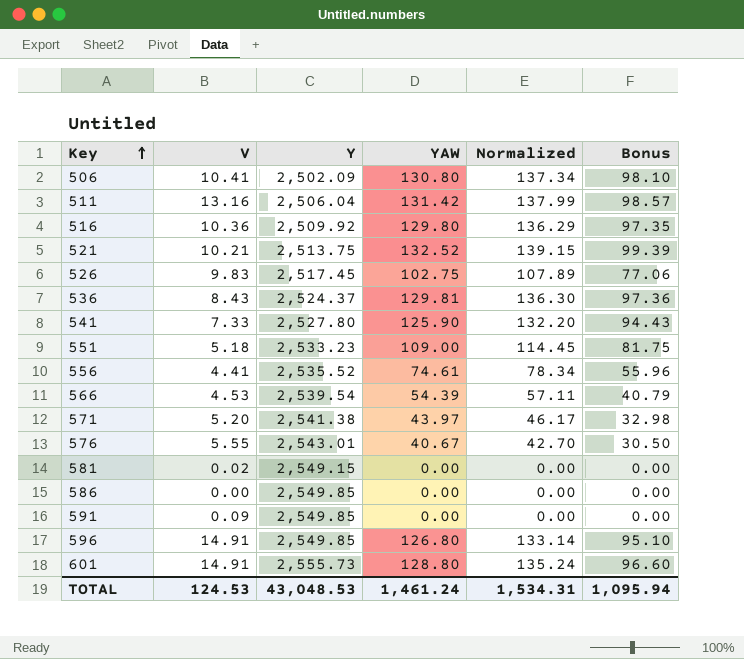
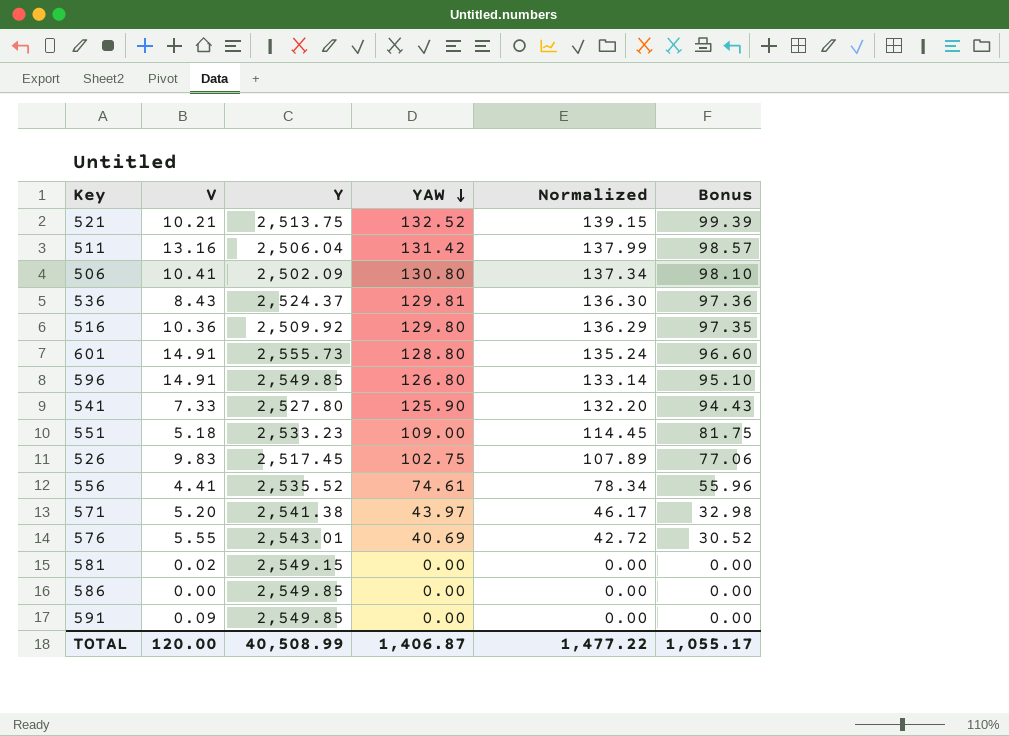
row order: Key ascending -> YAW descending
row 566: 4.53 | 2,539.54 | 54.39 | 57.11 | 40.79 -> none
576 | YAW: 40.67 -> 40.69
576 | Normalized: 42.70 -> 42.72
576 | Bonus: 30.50 -> 30.52
TOTAL | V: 124.53 -> 120.00
TOTAL | Y: 43,048.53 -> 40,508.99
TOTAL | YAW: 1,461.24 -> 1,406.87
TOTAL | Normalized: 1,534.31 -> 1,477.22
TOTAL | Bonus: 1,095.94 -> 1,055.17

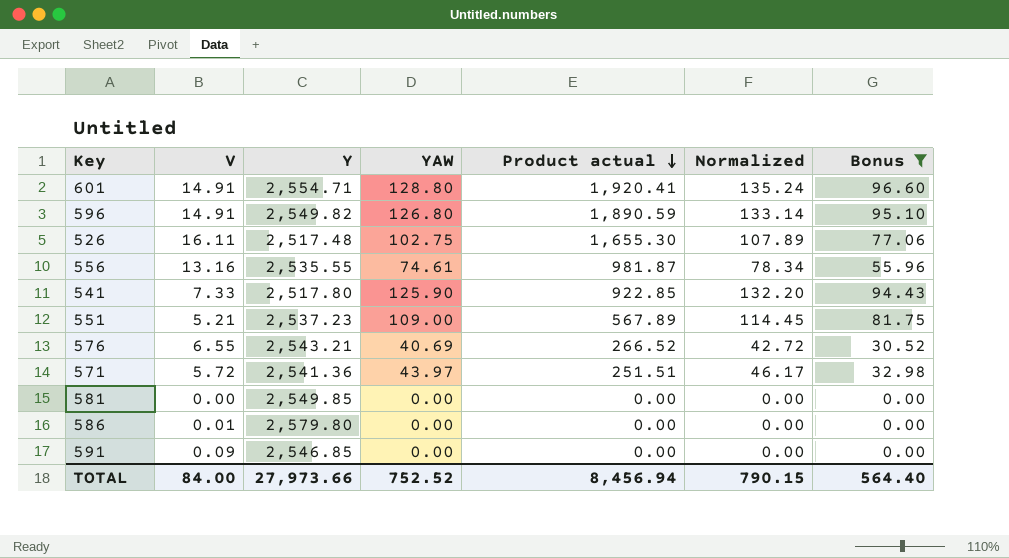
filter: none -> Bonus <= 96.60
row order: YAW descending -> Product actual descending
column Product actual | formula: none -> [V] * [YAW]
601 | Y: 2,555.73 -> 2,554.71
596 | Y: 2,549.85 -> 2,549.82
526 | V: 9.83 -> 16.11
526 | Y: 2,517.45 -> 2,517.48
556 | V: 4.41 -> 13.16
556 | Y: 2,535.52 -> 2,535.55
541 | Y: 2,527.80 -> 2,517.80
551 | V: 5.18 -> 5.21
551 | Y: 2,533.23 -> 2,537.23
576 | V: 5.55 -> 6.55
576 | Y: 2,543.01 -> 2,543.21
571 | V: 5.20 -> 5.72
571 | Y: 2,541.38 -> 2,541.36
581 | V: 0.02 -> 0.00
581 | Y: 2,549.15 -> 2,549.85
586 | V: 0.00 -> 0.01
586 | Y: 2,549.85 -> 2,579.80
591 | Y: 2,549.85 -> 2,546.85
TOTAL | V: 120.00 -> 84.00
TOTAL | Y: 40,508.99 -> 27,973.66
TOTAL | YAW: 1,406.87 -> 752.52
TOTAL | Normalized: 1,477.22 -> 790.15
TOTAL | Bonus: 1,055.17 -> 564.40

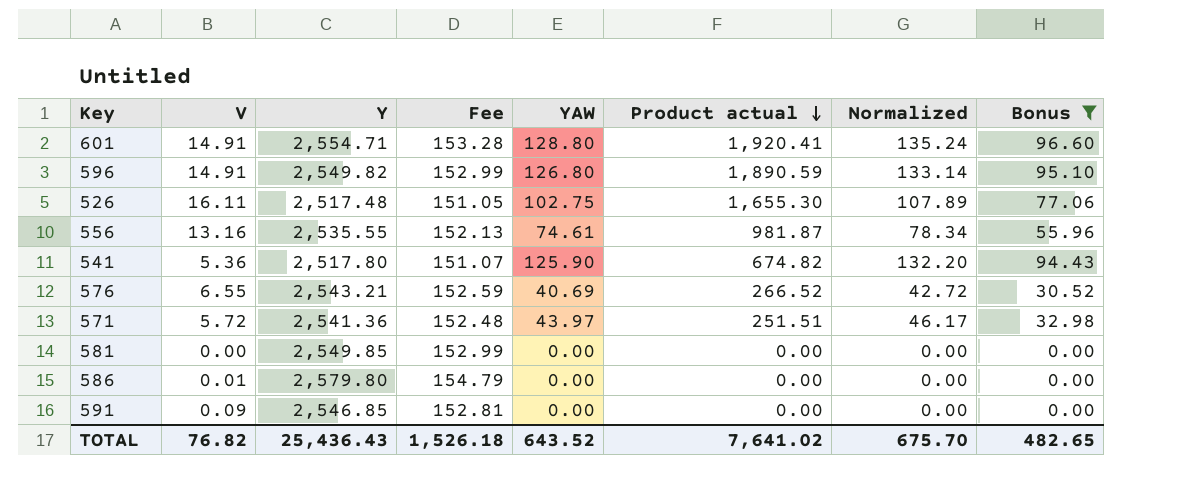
column Fee | formula: none -> [Y] * 0.06
row 551: 5.21 | 2,537.23 | 109.00 | 567.89 | 114.45 | 81.75 -> none
541 | V: 7.33 -> 5.36
541 | Product actual: 922.85 -> 674.82
TOTAL | V: 84.00 -> 76.82
TOTAL | Y: 27,973.66 -> 25,436.43
TOTAL | YAW: 752.52 -> 643.52
TOTAL | Product actual: 8,456.94 -> 7,641.02
TOTAL | Normalized: 790.15 -> 675.70
TOTAL | Bonus: 564.40 -> 482.65

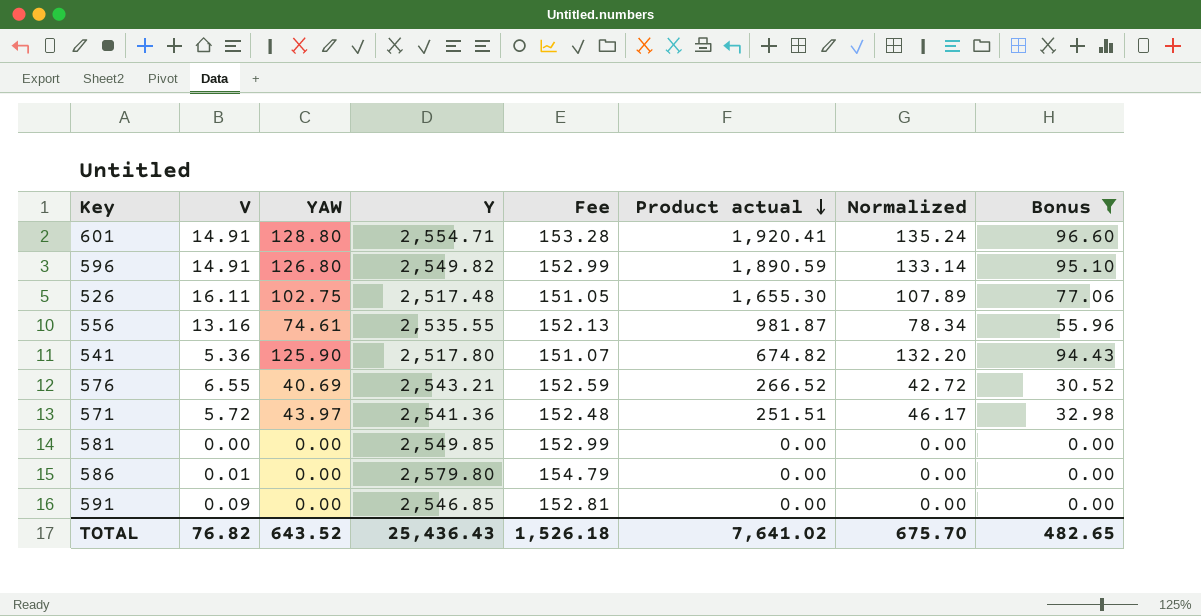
column YAW | position: 5 -> 3

